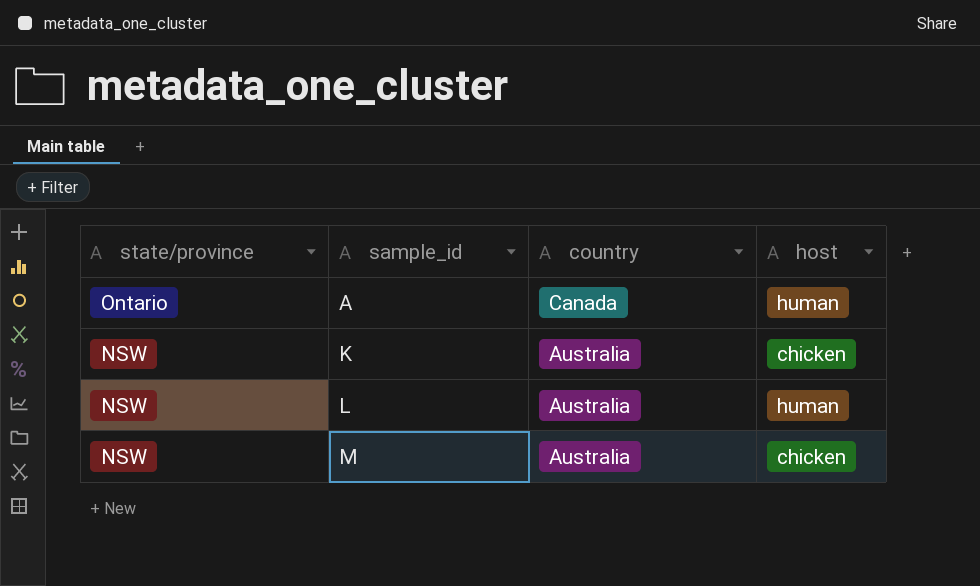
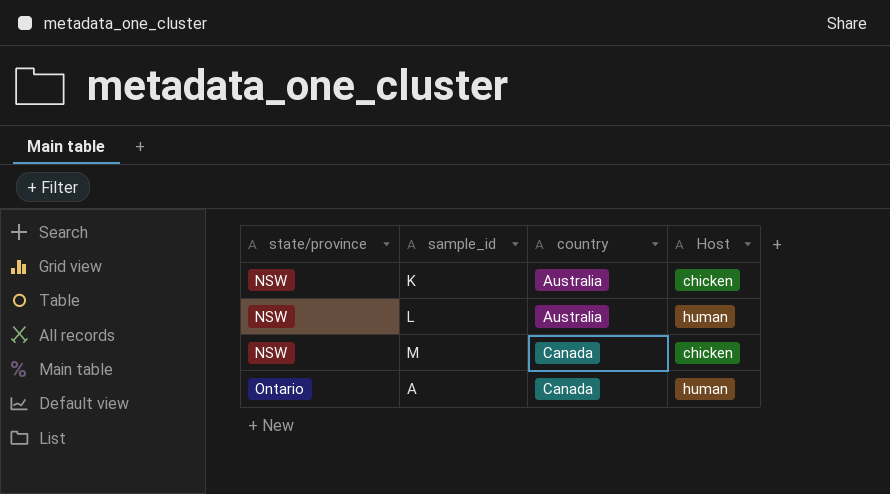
row order: state/province descending -> state/province ascending
column name: host -> Host
M | country: Australia -> Canada

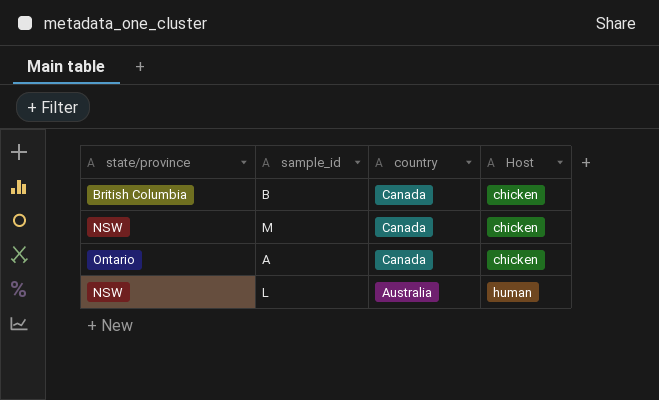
row order: state/province ascending -> country descending
row K: NSW | Australia | chicken -> none
row B: none -> British Columbia | Canada | chicken
A | Host: human -> chicken

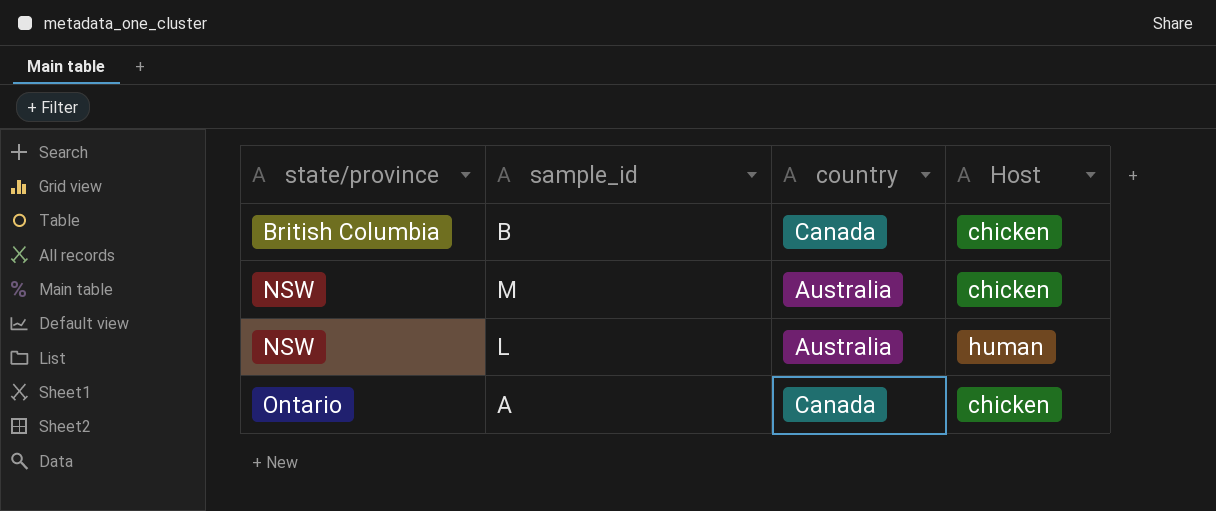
row order: country descending -> state/province ascending
M | country: Canada -> Australia

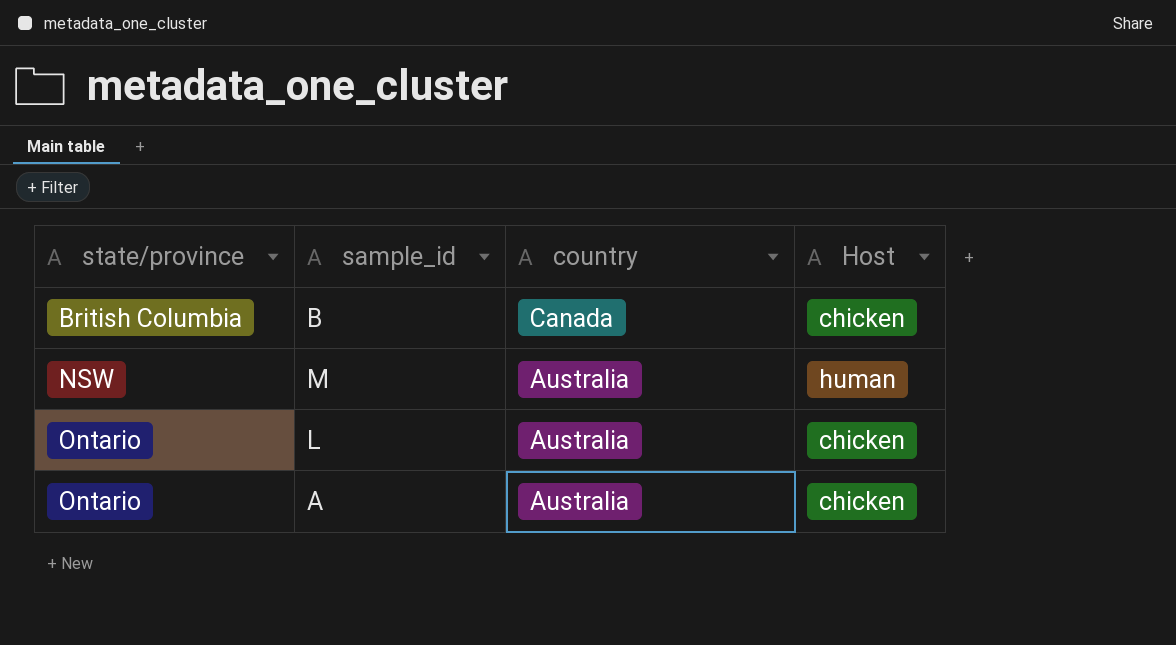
M | Host: chicken -> human
L | state/province: NSW -> Ontario
L | Host: human -> chicken
A | country: Canada -> Australia

